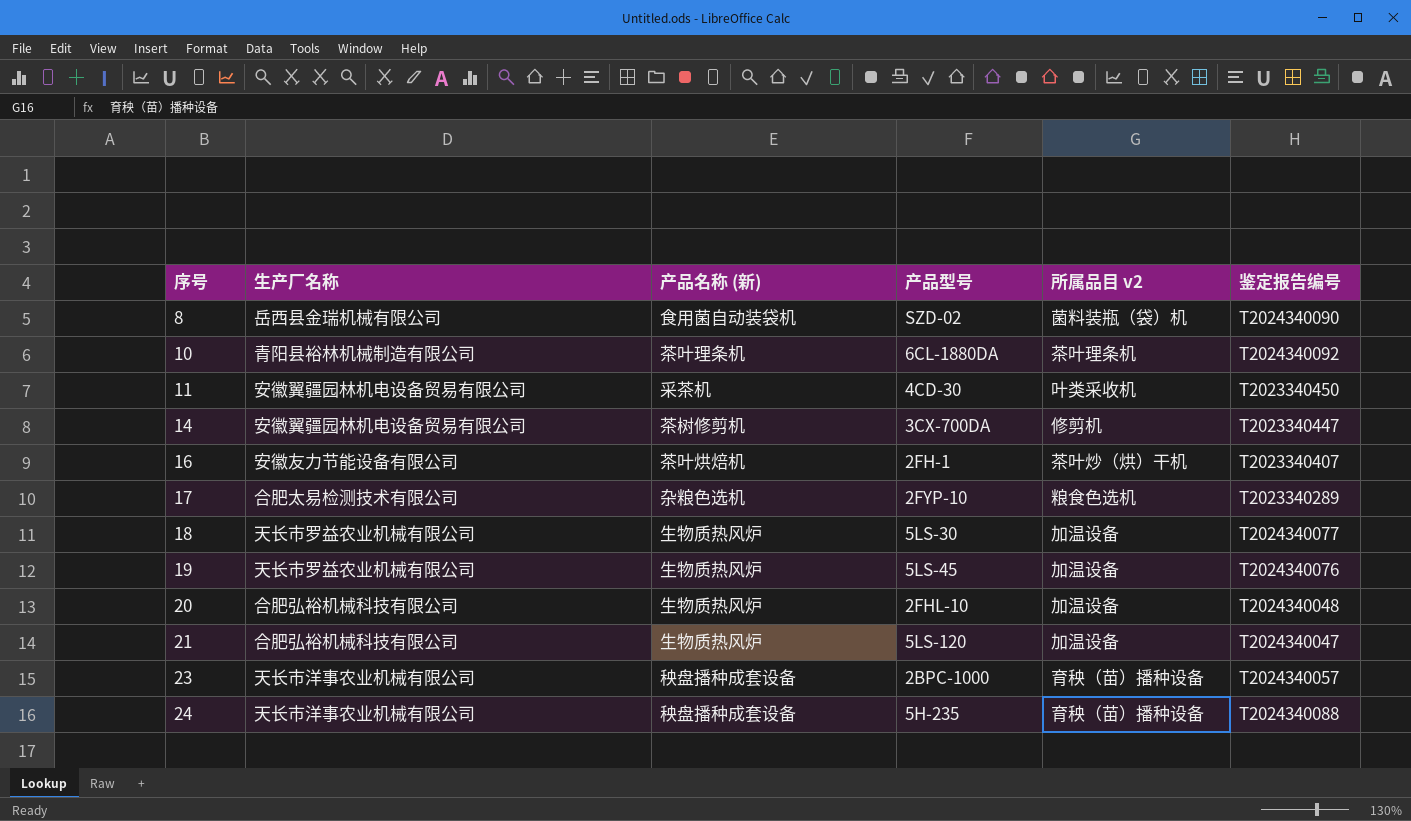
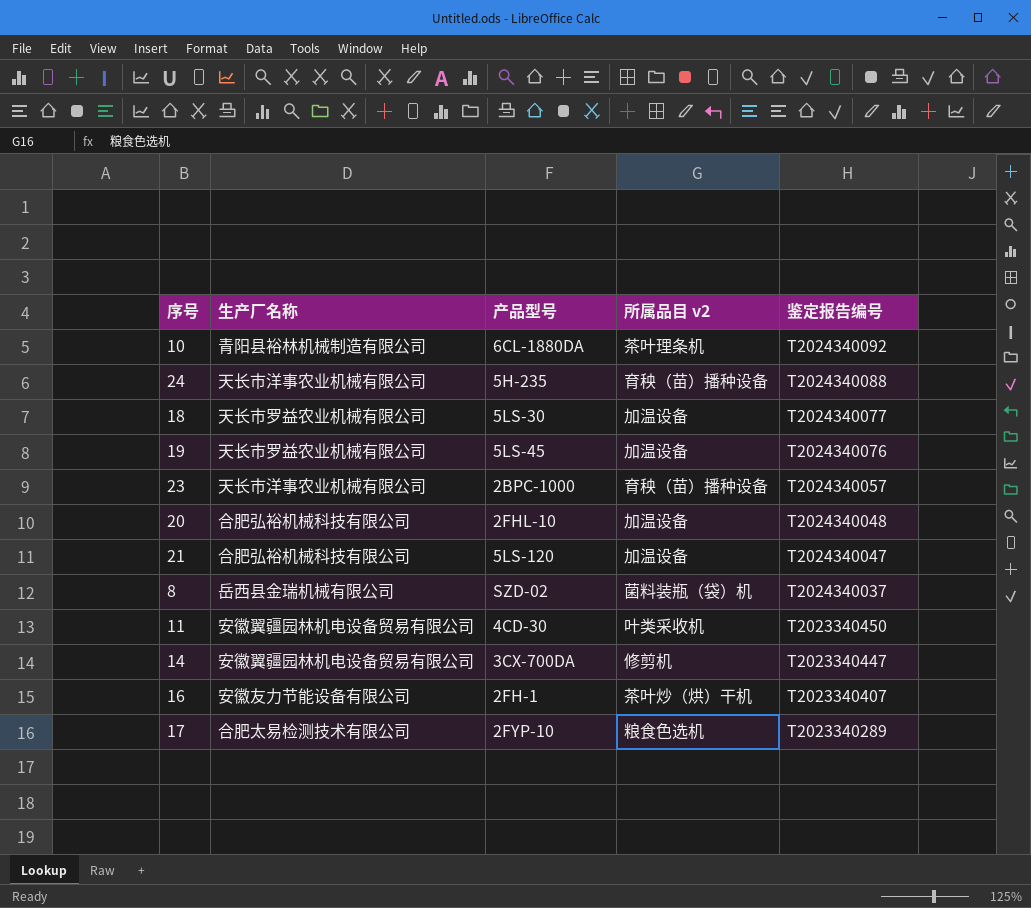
row order: 序号 ascending -> 鉴定报告编号 descending
column 产品名称 (新) | position: 3 -> none
8 | 鉴定报告编号: T2024340090 -> T2024340037

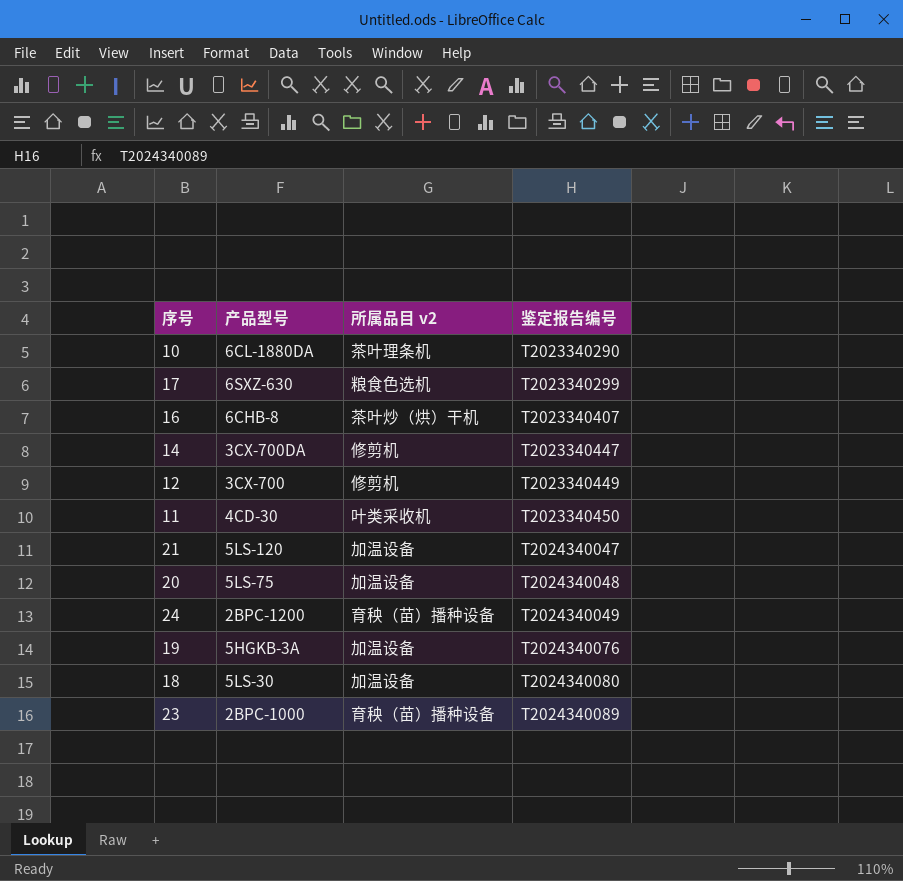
row order: 鉴定报告编号 descending -> 鉴定报告编号 ascending
column 生产厂名称 | position: 2 -> none
row 8: 岳西县金瑞机械有限公司 | SZD-02 | 菌料装瓶（袋）机 | T2024340037 -> none
10 | 鉴定报告编号: T2024340092 -> T2023340290
17 | 产品型号: 2FYP-10 -> 6SXZ-630
17 | 鉴定报告编号: T2023340289 -> T2023340299
16 | 产品型号: 2FH-1 -> 6CHB-8
row 12: none -> 3CX-700 | 修剪机 | T2023340449
20 | 产品型号: 2FHL-10 -> 5LS-75
24 | 产品型号: 5H-235 -> 2BPC-1200
24 | 鉴定报告编号: T2024340088 -> T2024340049
19 | 产品型号: 5LS-45 -> 5HGKB-3A
18 | 鉴定报告编号: T2024340077 -> T2024340080
23 | 鉴定报告编号: T2024340057 -> T2024340089

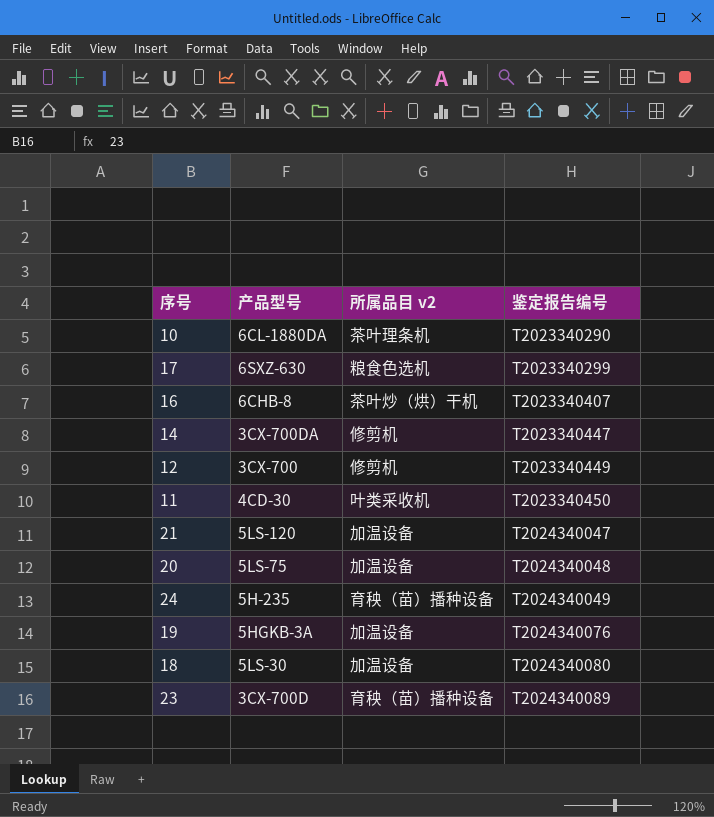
24 | 产品型号: 2BPC-1200 -> 5H-235
23 | 产品型号: 2BPC-1000 -> 3CX-700D

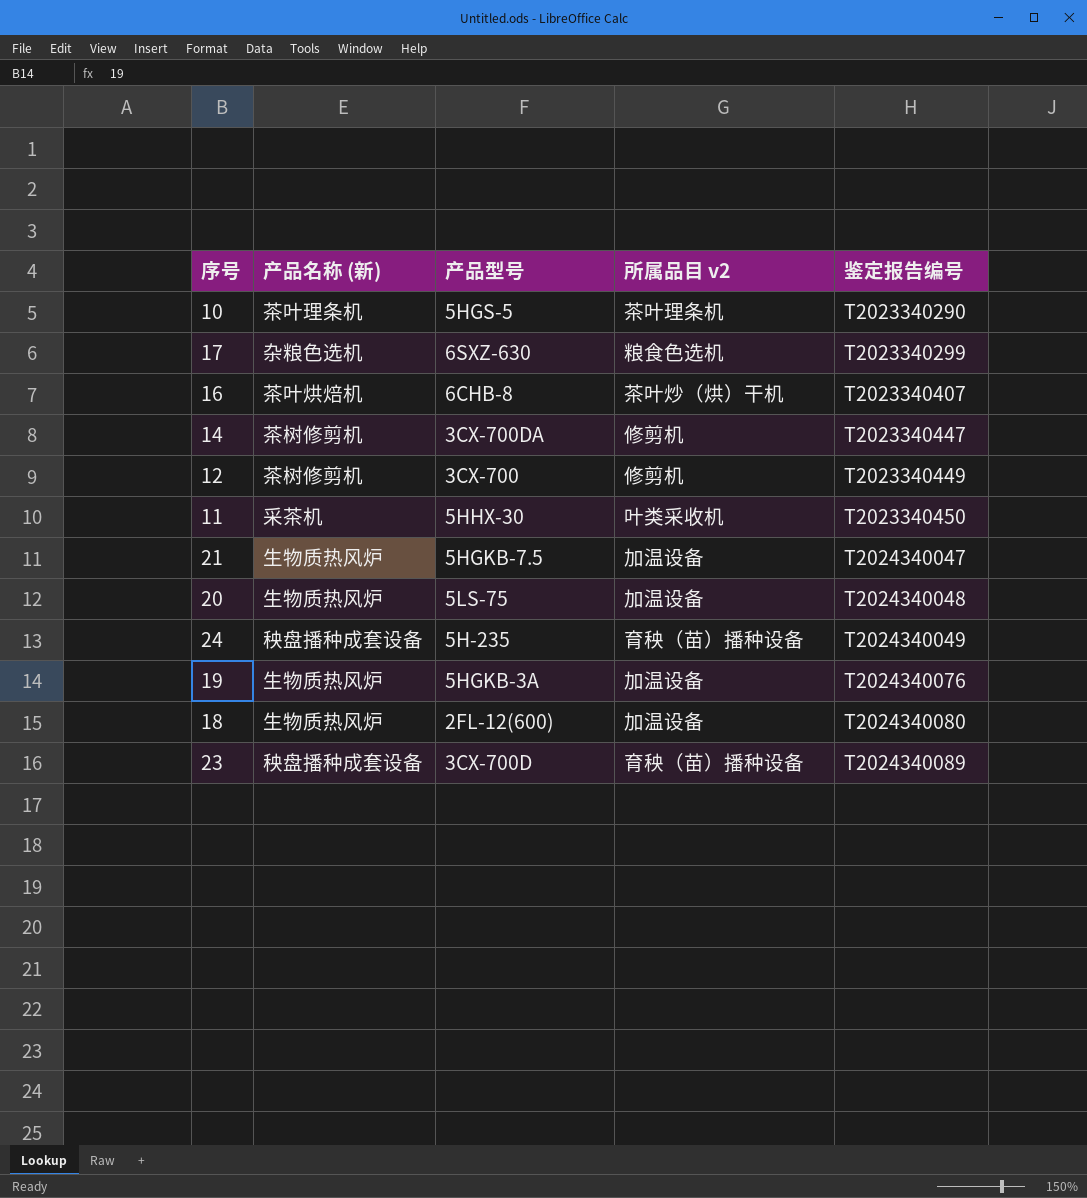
column 产品名称 (新) | position: none -> 2
10 | 产品型号: 6CL-1880DA -> 5HGS-5
11 | 产品型号: 4CD-30 -> 5HHX-30
21 | 产品型号: 5LS-120 -> 5HGKB-7.5
18 | 产品型号: 5LS-30 -> 2FL-12(600)

